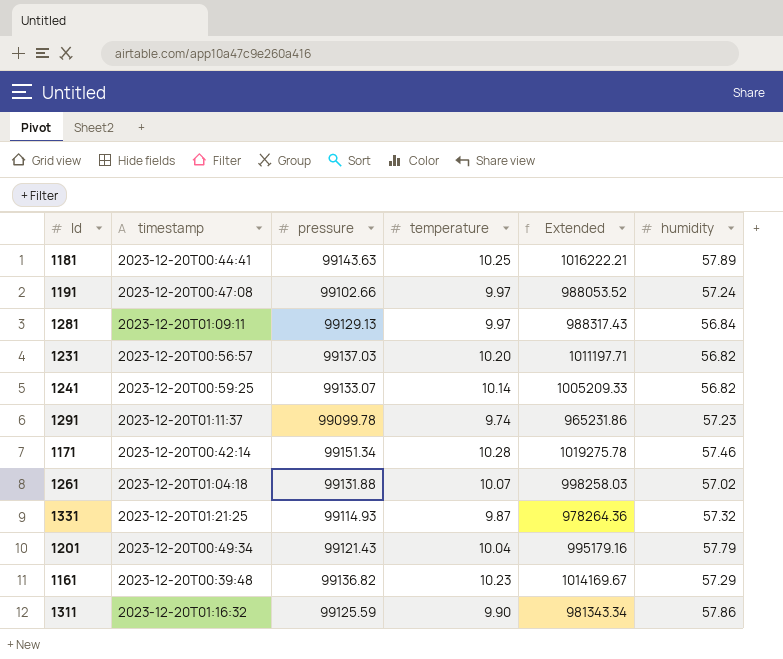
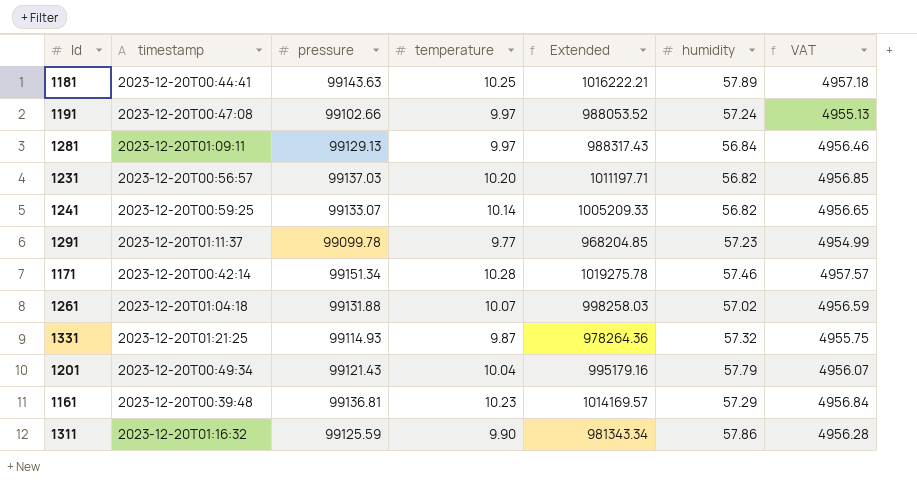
column VAT | formula: none -> [pressure] * 0.05
1291 | temperature: 9.74 -> 9.77
1291 | Extended: 965231.86 -> 968204.85
1161 | pressure: 99136.82 -> 99136.81
1161 | Extended: 1014169.67 -> 1014169.57

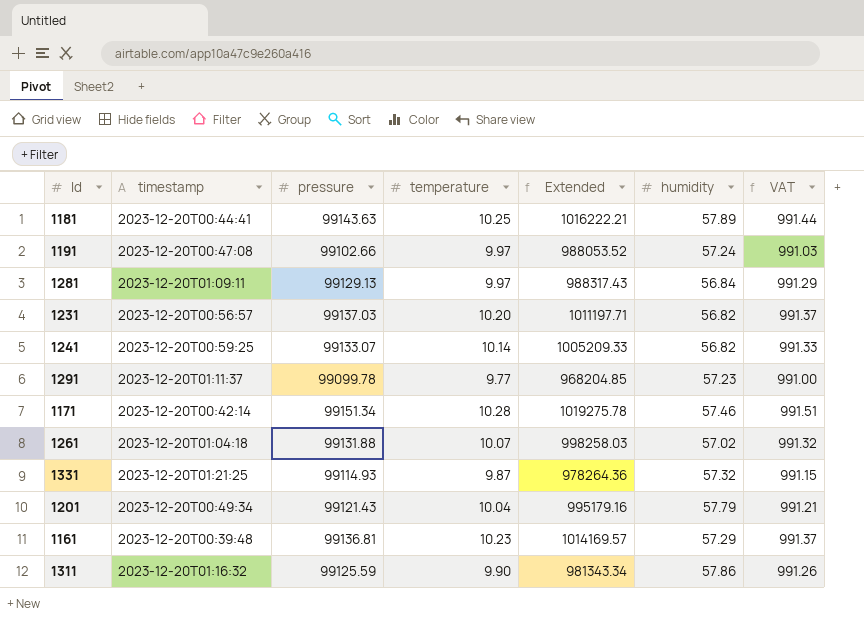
column VAT | formula: [pressure] * 0.05 -> [pressure] * 0.01

